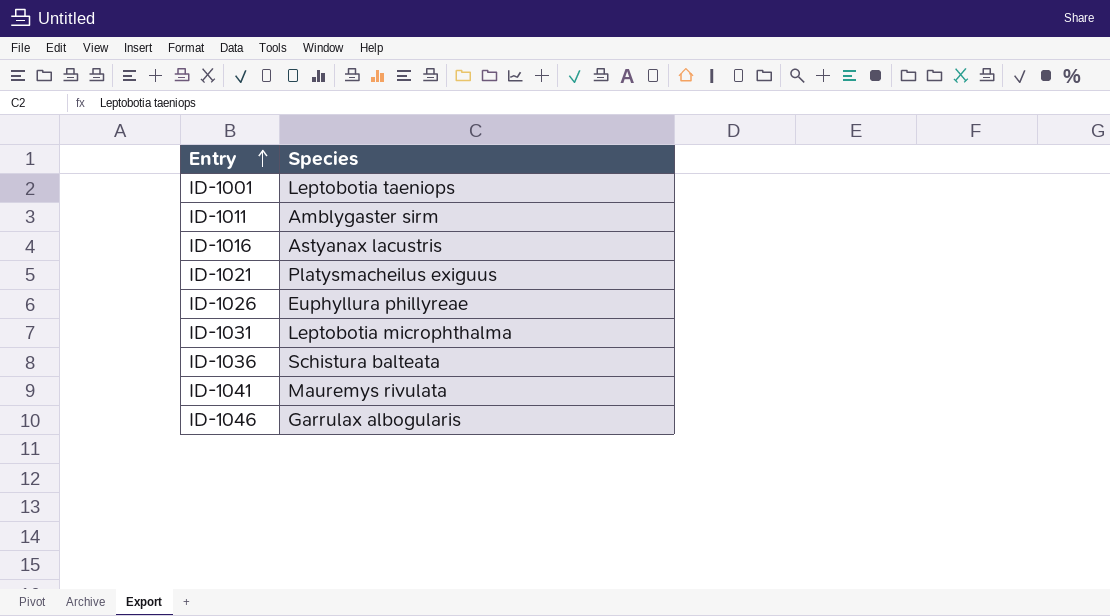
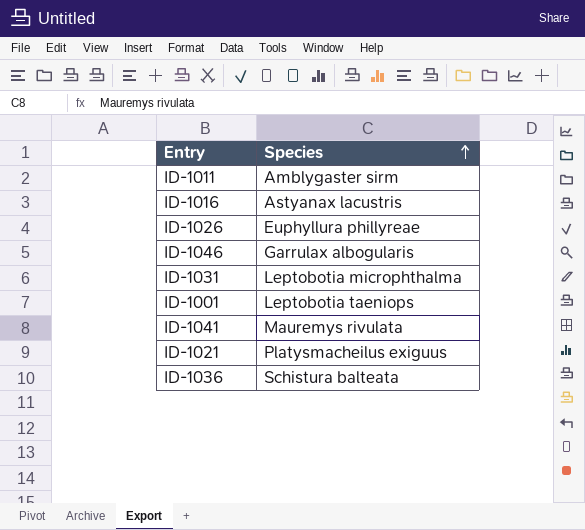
row order: Entry ascending -> Species ascending

